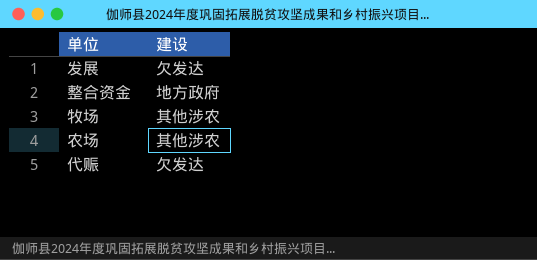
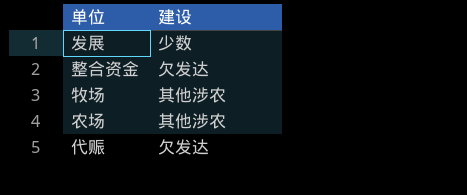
发展 | 建设: 欠发达 -> 少数
整合资金 | 建设: 地方政府 -> 欠发达

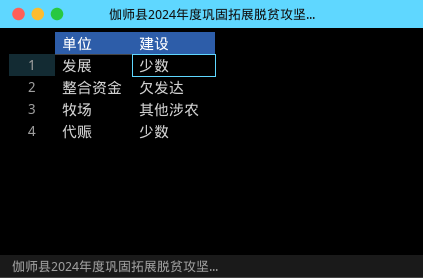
row 农场: 其他涉农 -> none
代赈 | 建设: 欠发达 -> 少数

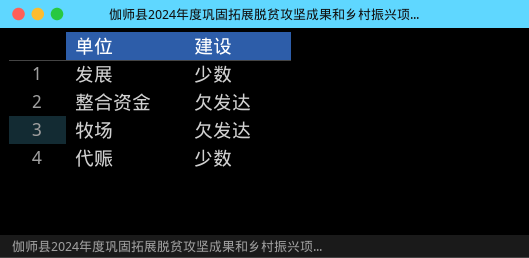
牧场 | 建设: 其他涉农 -> 欠发达

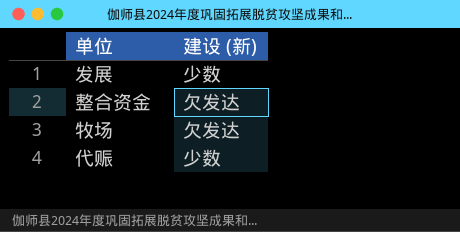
column name: 建设 -> 建设 (新)

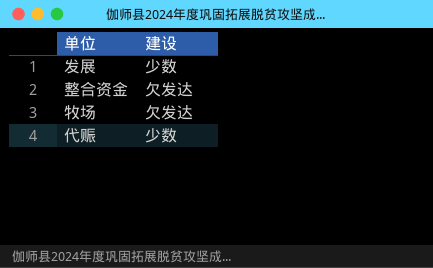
column name: 建设 (新) -> 建设

